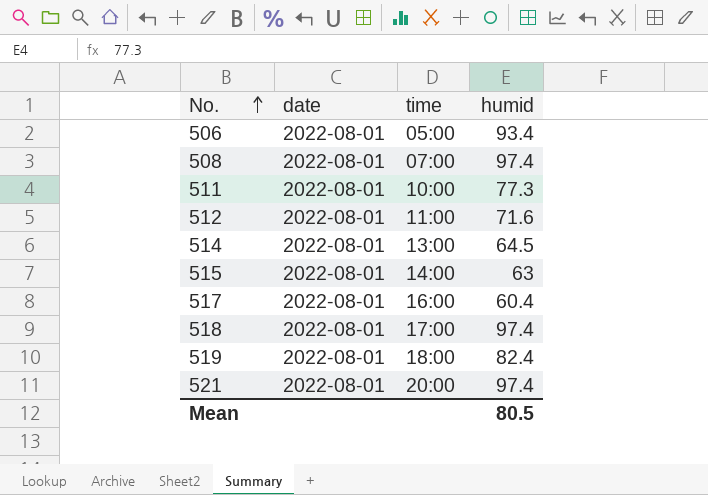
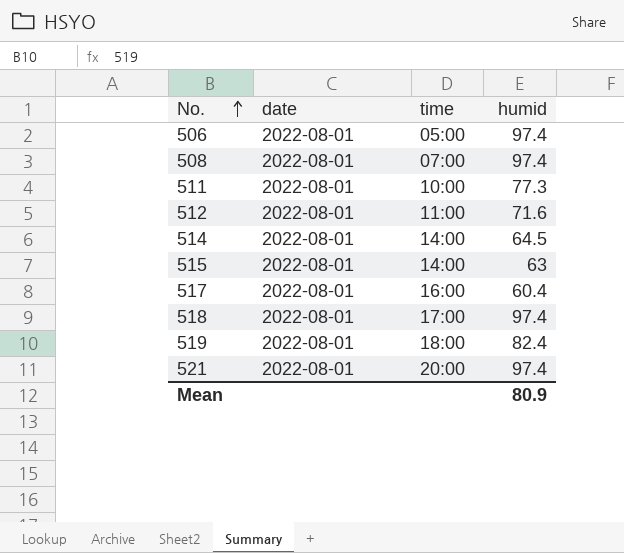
506 | humid: 93.4 -> 97.4
514 | time: 13:00 -> 14:00
Mean | humid: 80.5 -> 80.9

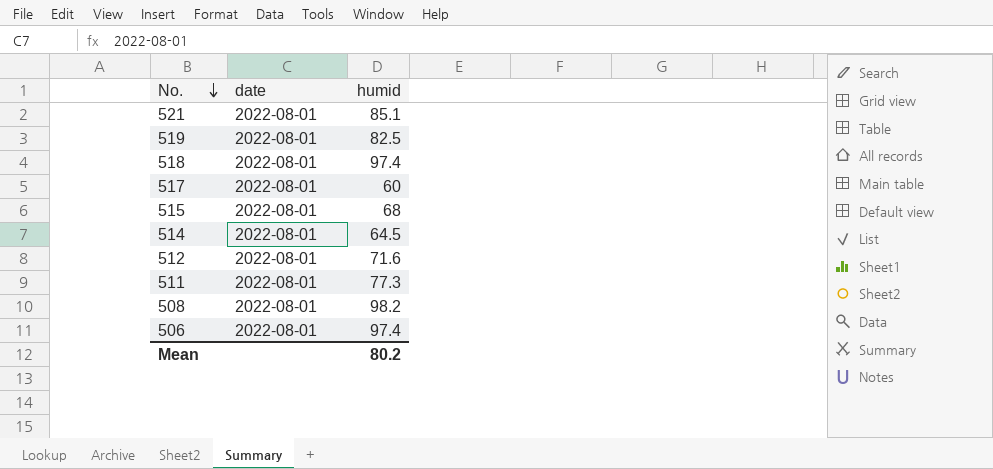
row order: No. ascending -> No. descending
column time | position: 3 -> none
521 | humid: 97.4 -> 85.1
519 | humid: 82.4 -> 82.5
517 | humid: 60.4 -> 60
515 | humid: 63 -> 68
508 | humid: 97.4 -> 98.2
Mean | humid: 80.9 -> 80.2

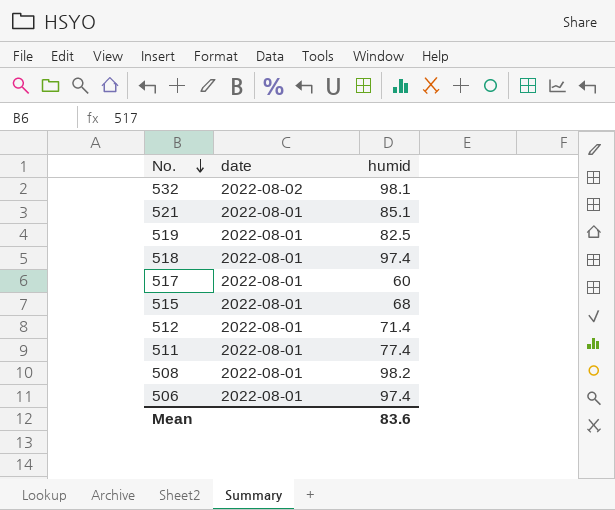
row 514: 2022-08-01 | 64.5 -> none
row 532: none -> 2022-08-02 | 98.1
512 | humid: 71.6 -> 71.4
511 | humid: 77.3 -> 77.4
Mean | humid: 80.2 -> 83.6

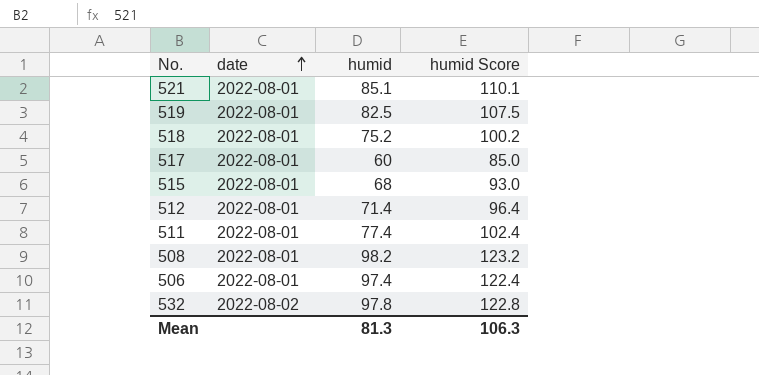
row order: No. descending -> date ascending
column humid Score | formula: none -> [humid] + 25
518 | humid: 97.4 -> 75.2
532 | humid: 98.1 -> 97.8
Mean | humid: 83.6 -> 81.3

